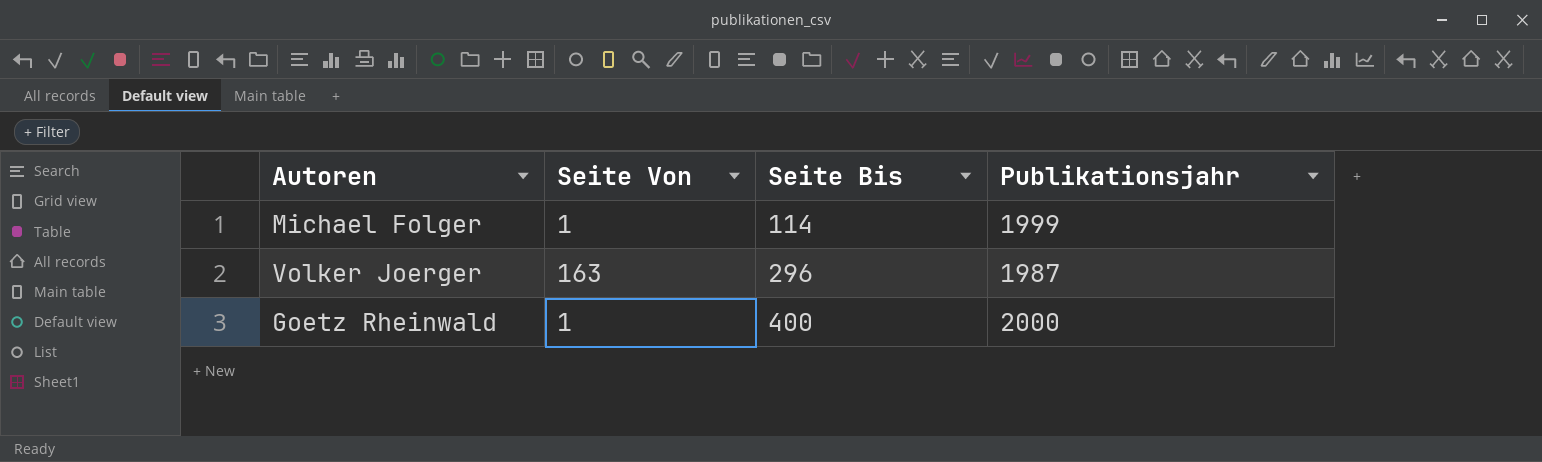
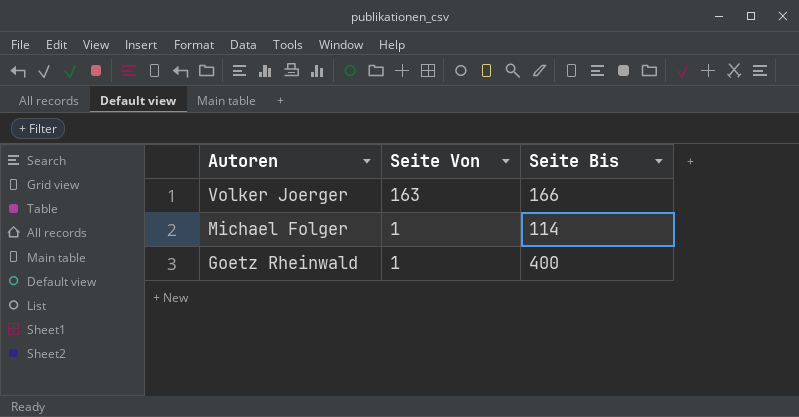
row order: Seite Bis ascending -> Autoren descending
column Publikationsjahr | position: 4 -> none
Volker Joerger | Seite Bis: 296 -> 166

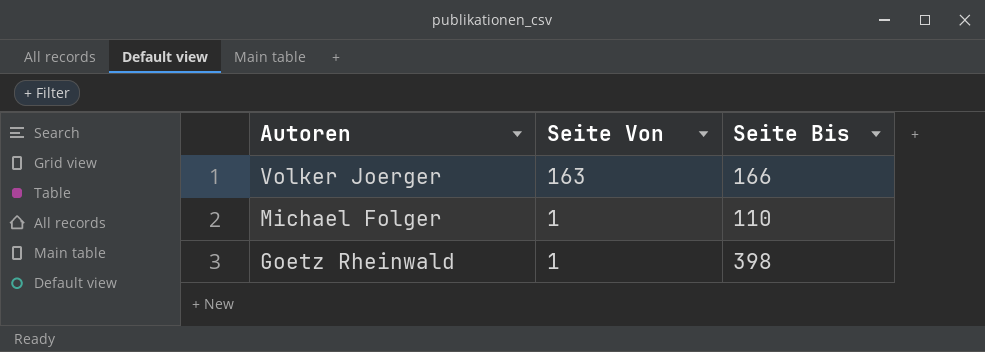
Michael Folger | Seite Bis: 114 -> 110
Goetz Rheinwald | Seite Bis: 400 -> 398

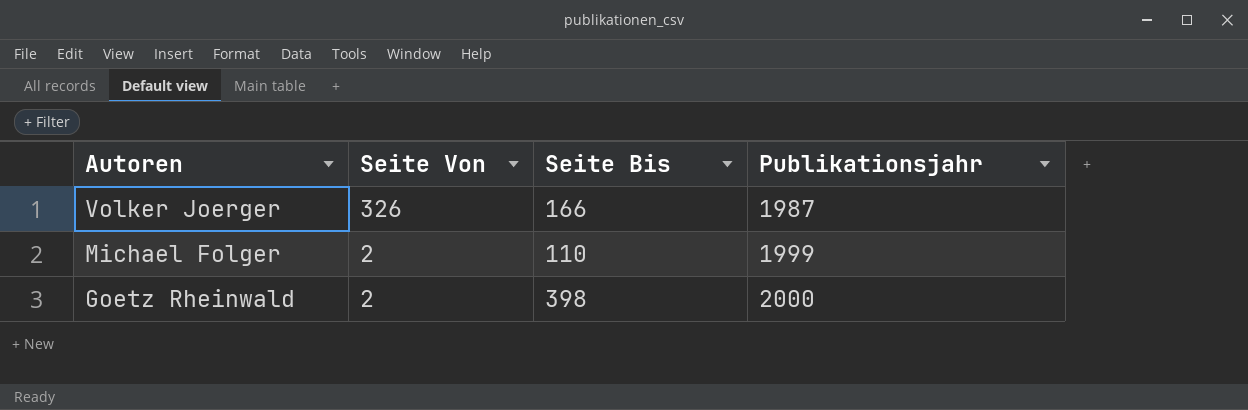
column Publikationsjahr | position: none -> 4
Volker Joerger | Seite Von: 163 -> 326
Michael Folger | Seite Von: 1 -> 2
Goetz Rheinwald | Seite Von: 1 -> 2

